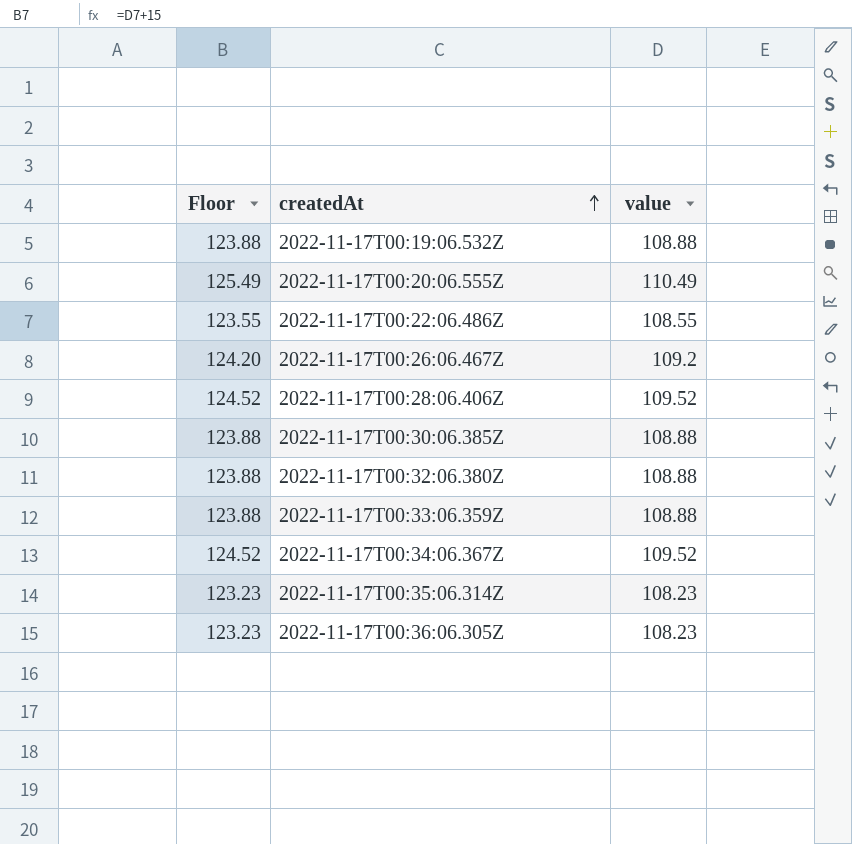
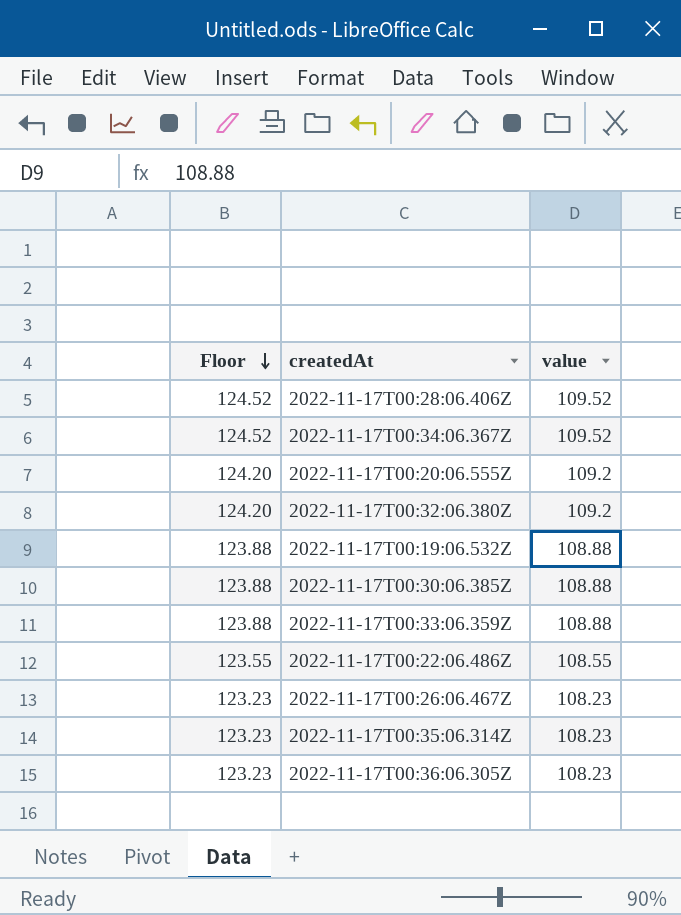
row order: createdAt ascending -> Floor descending
2022-11-17T00:20:06.555Z | Floor: 125.49 -> 124.20
2022-11-17T00:20:06.555Z | value: 110.49 -> 109.2
2022-11-17T00:32:06.380Z | Floor: 123.88 -> 124.20
2022-11-17T00:32:06.380Z | value: 108.88 -> 109.2
2022-11-17T00:26:06.467Z | Floor: 124.20 -> 123.23
2022-11-17T00:26:06.467Z | value: 109.2 -> 108.23

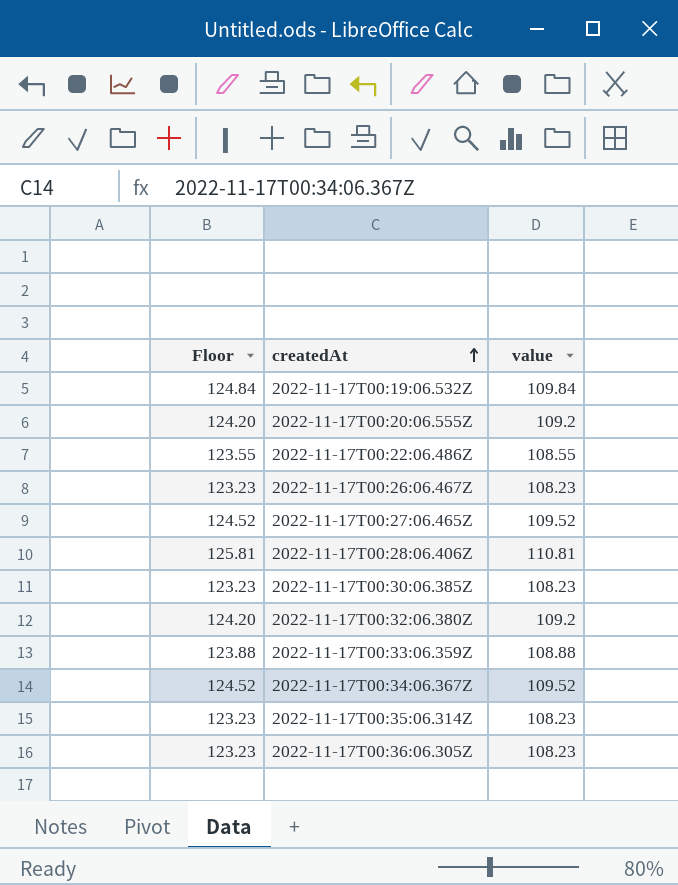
row order: Floor descending -> createdAt ascending
2022-11-17T00:19:06.532Z | Floor: 123.88 -> 124.84
2022-11-17T00:19:06.532Z | value: 108.88 -> 109.84
row 2022-11-17T00:27:06.465Z: none -> 124.52 | 109.52
2022-11-17T00:28:06.406Z | Floor: 124.52 -> 125.81
2022-11-17T00:28:06.406Z | value: 109.52 -> 110.81
2022-11-17T00:30:06.385Z | Floor: 123.88 -> 123.23
2022-11-17T00:30:06.385Z | value: 108.88 -> 108.23

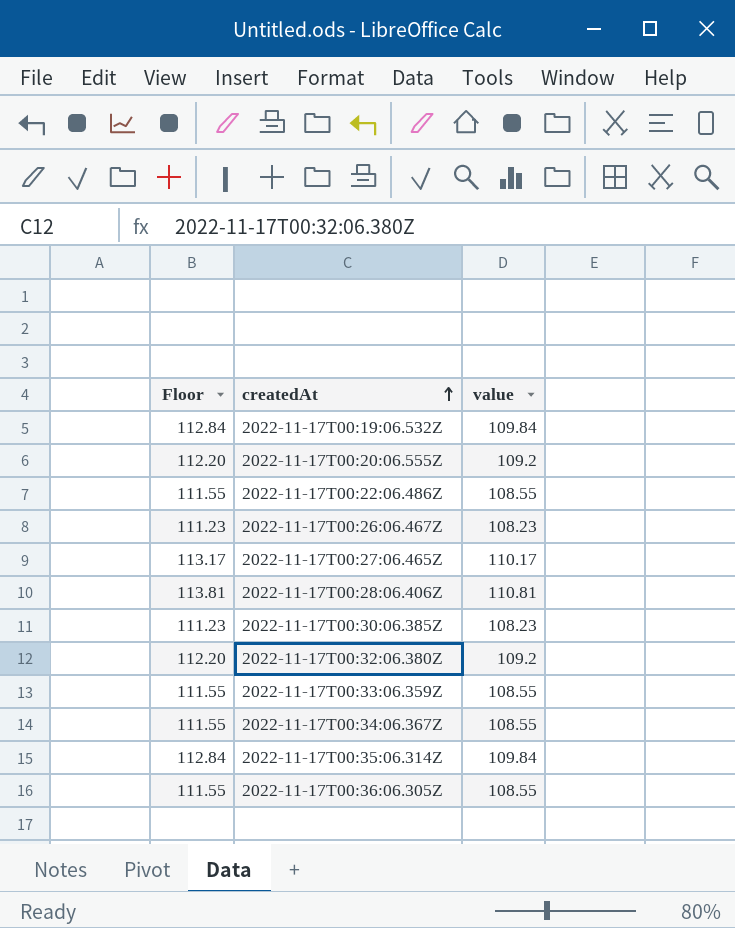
column Floor | formula: [value] + 15 -> [value] + 3
2022-11-17T00:27:06.465Z | value: 109.52 -> 110.17
2022-11-17T00:33:06.359Z | value: 108.88 -> 108.55
2022-11-17T00:34:06.367Z | value: 109.52 -> 108.55
2022-11-17T00:35:06.314Z | value: 108.23 -> 109.84
2022-11-17T00:36:06.305Z | value: 108.23 -> 108.55

